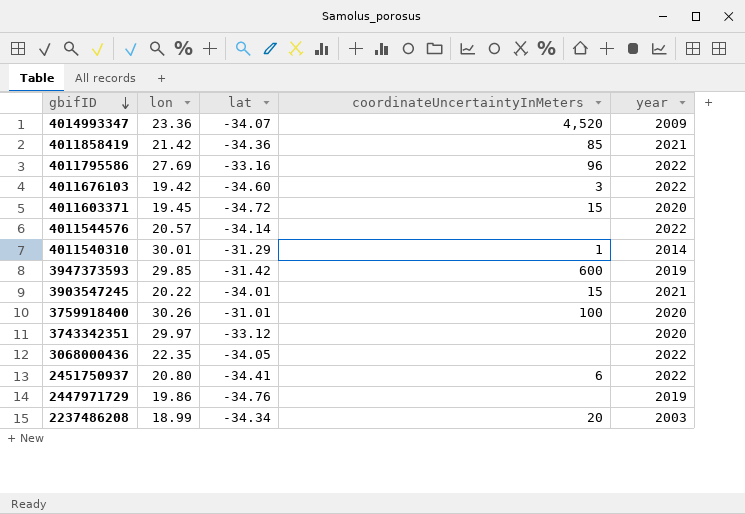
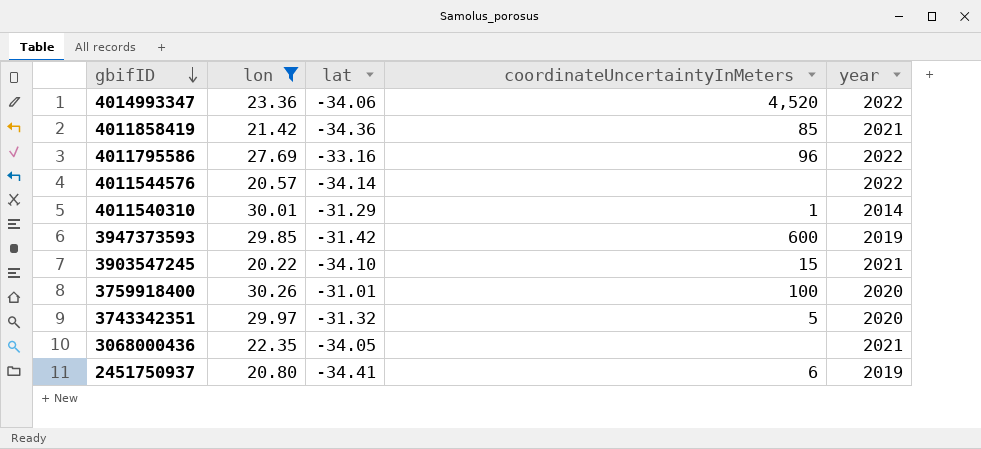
filter: none -> lon >= 20.22
4014993347 | lat: -34.07 -> -34.06
4014993347 | year: 2009 -> 2022
3903547245 | lat: -34.01 -> -34.10
3743342351 | lat: -33.12 -> -31.32
3743342351 | coordinateUncertaintyInMeters: none -> 5
3068000436 | year: 2022 -> 2021
2451750937 | year: 2022 -> 2019

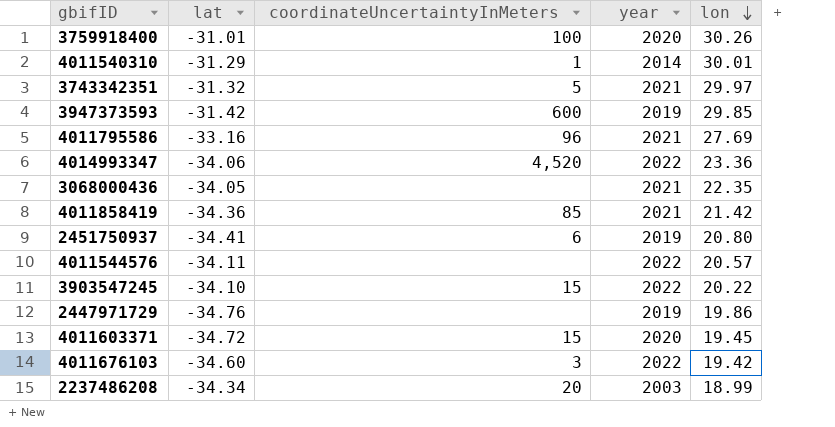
filter: lon >= 20.22 -> none
row order: gbifID descending -> lon descending
column lon | position: 2 -> 5
3743342351 | year: 2020 -> 2021
4011795586 | year: 2022 -> 2021
4011544576 | lat: -34.14 -> -34.11
3903547245 | year: 2021 -> 2022

